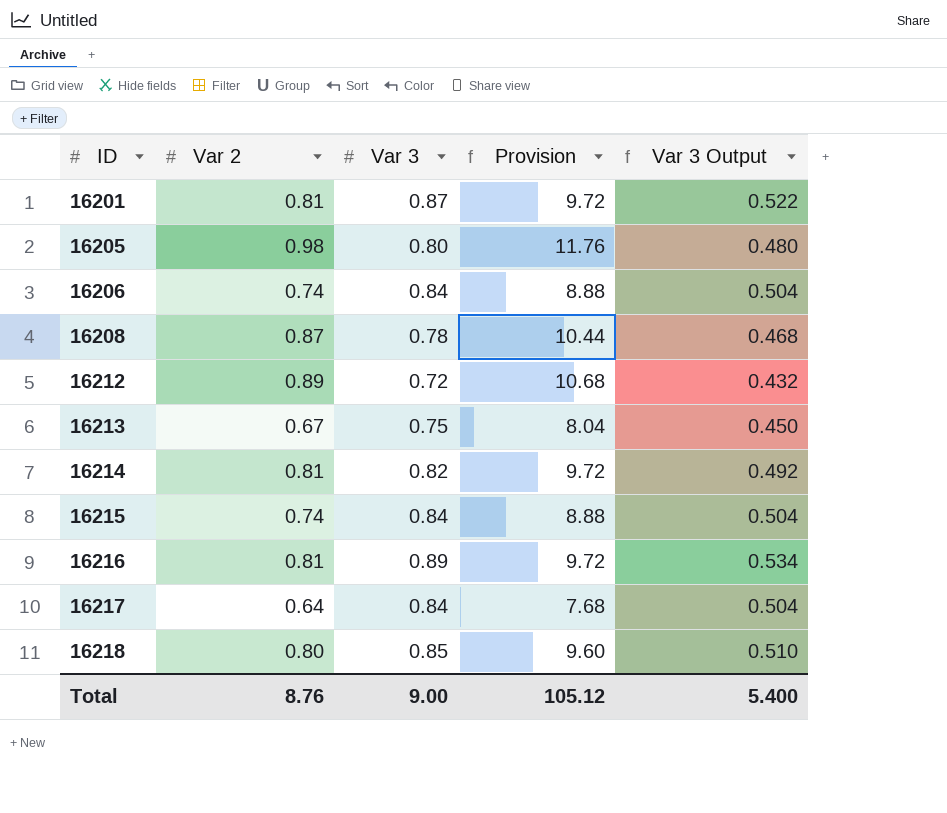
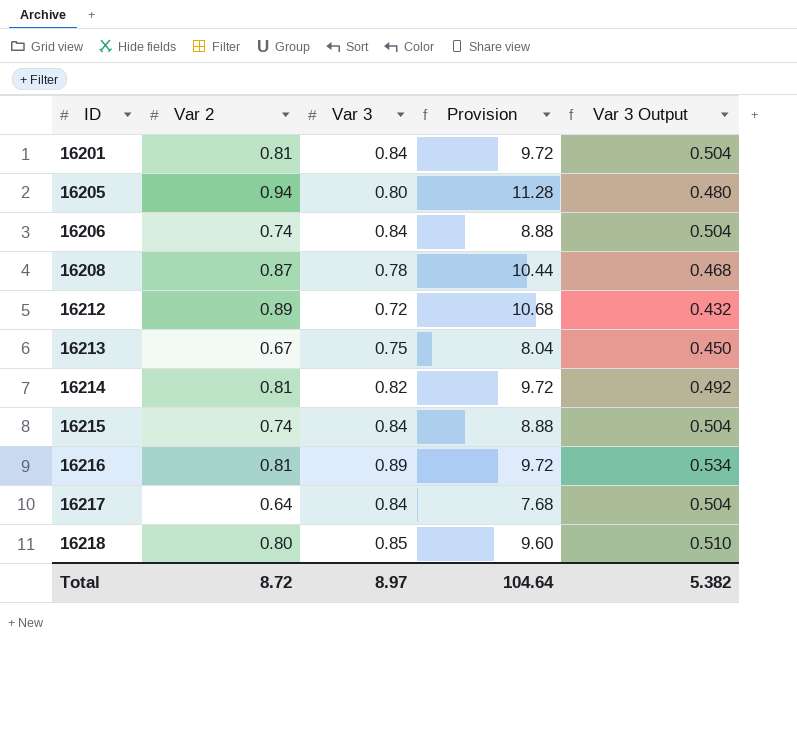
16201 | Var 3: 0.87 -> 0.84
16201 | Var 3 Output: 0.522 -> 0.504
16205 | Var 2: 0.98 -> 0.94
16205 | Provision: 11.76 -> 11.28
Total | Var 2: 8.76 -> 8.72
Total | Var 3: 9.00 -> 8.97
Total | Provision: 105.12 -> 104.64
Total | Var 3 Output: 5.400 -> 5.382

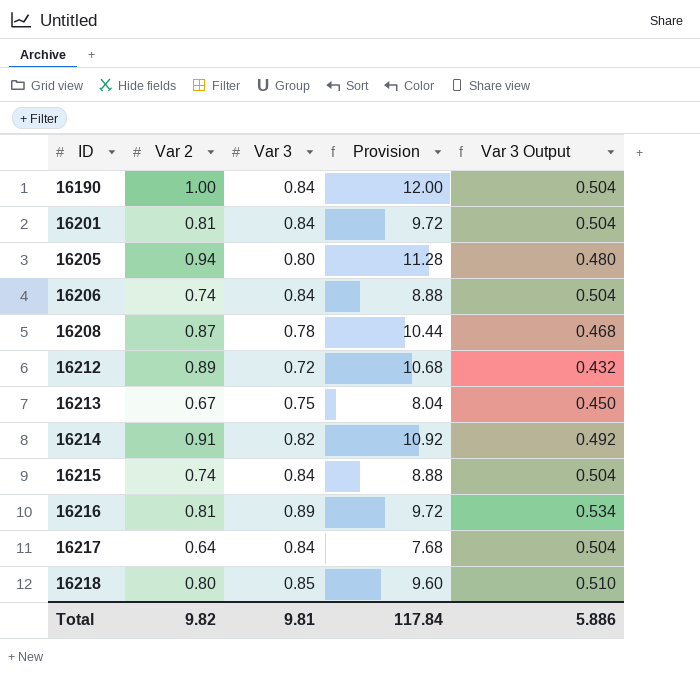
row 16190: none -> 1.00 | 0.84 | 12.00 | 0.504
16214 | Var 2: 0.81 -> 0.91
16214 | Provision: 9.72 -> 10.92
Total | Var 2: 8.72 -> 9.82
Total | Var 3: 8.97 -> 9.81
Total | Provision: 104.64 -> 117.84
Total | Var 3 Output: 5.382 -> 5.886

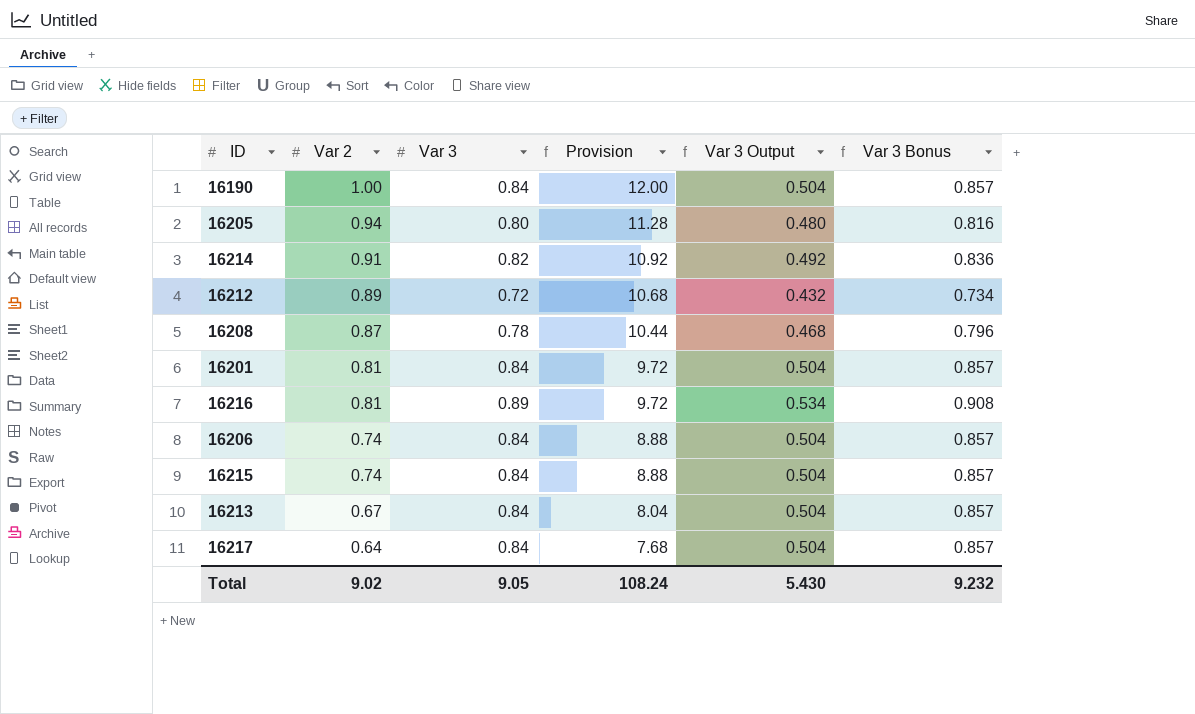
row order: ID ascending -> Var 2 descending
column Var 3 Bonus | formula: none -> [Var 3] * 1.02
row 16218: 0.80 | 0.85 | 9.60 | 0.510 -> none
16213 | Var 3: 0.75 -> 0.84
16213 | Var 3 Output: 0.450 -> 0.504
Total | Var 2: 9.82 -> 9.02
Total | Var 3: 9.81 -> 9.05
Total | Provision: 117.84 -> 108.24
Total | Var 3 Output: 5.886 -> 5.430

